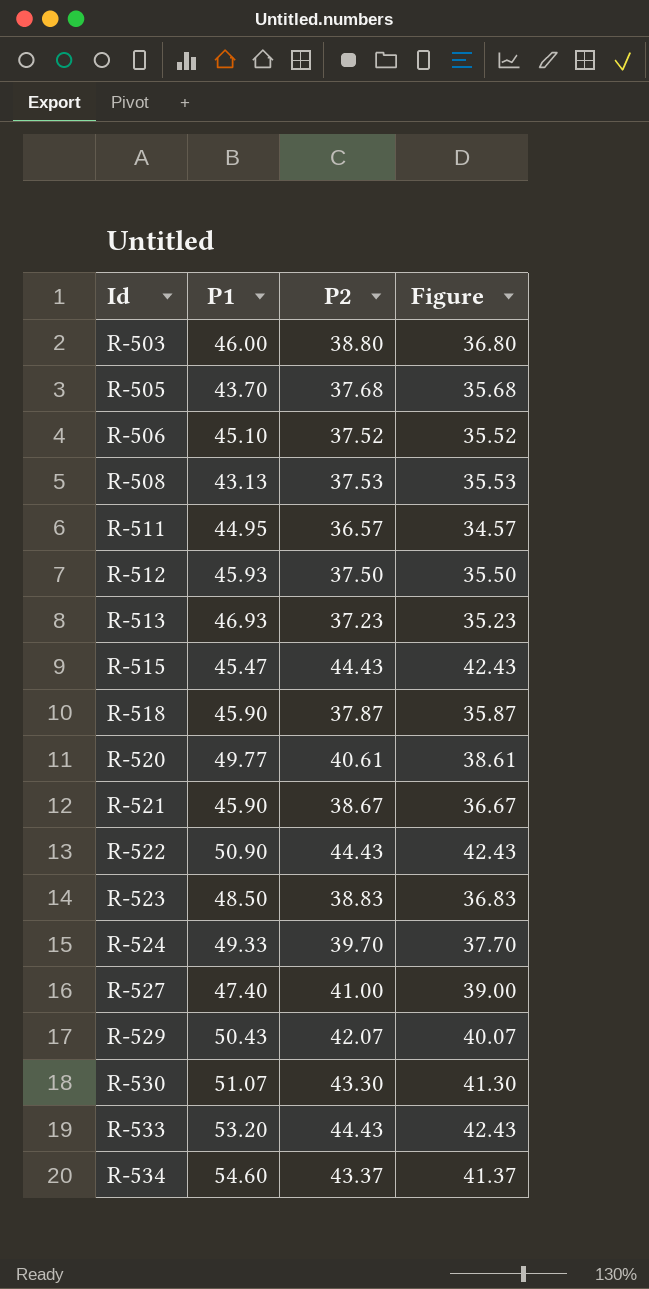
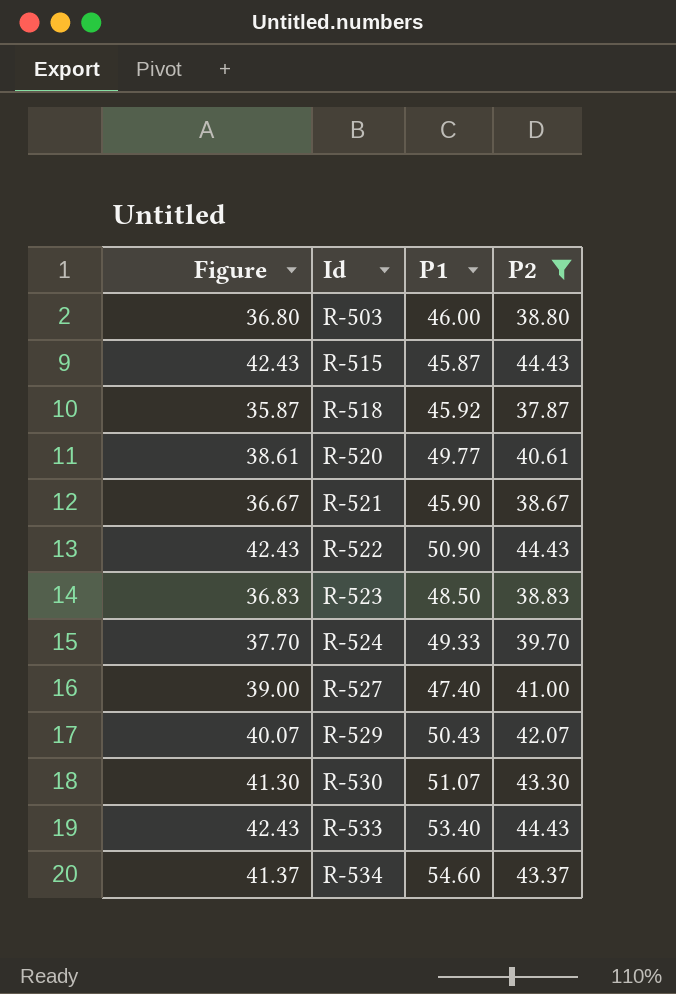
filter: none -> P2 >= 37.87
column Figure | position: 4 -> 1
R-515 | P1: 45.47 -> 45.87
R-518 | P1: 45.90 -> 45.92
R-533 | P1: 53.20 -> 53.40

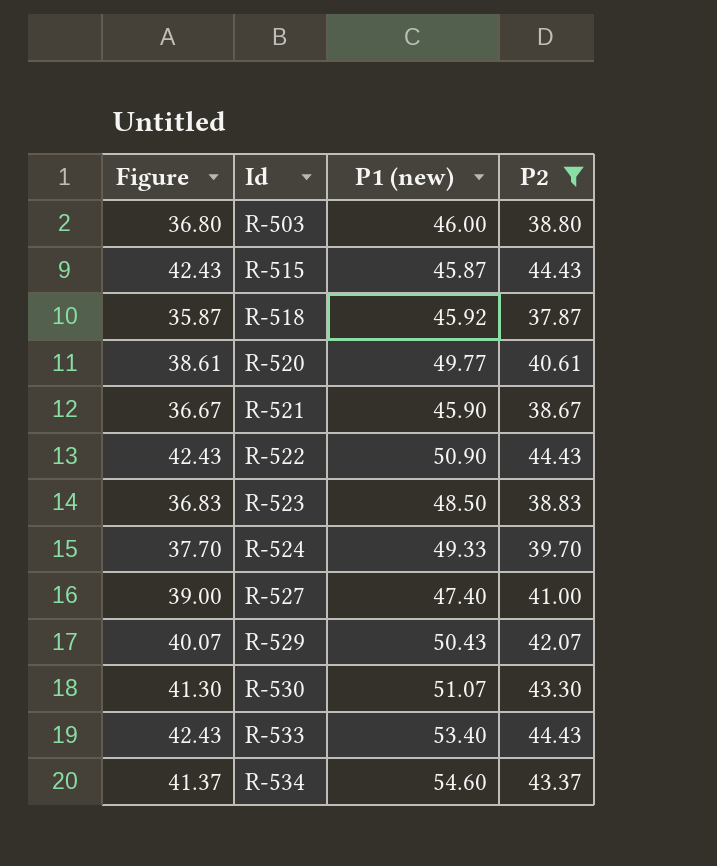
column name: P1 -> P1 (new)

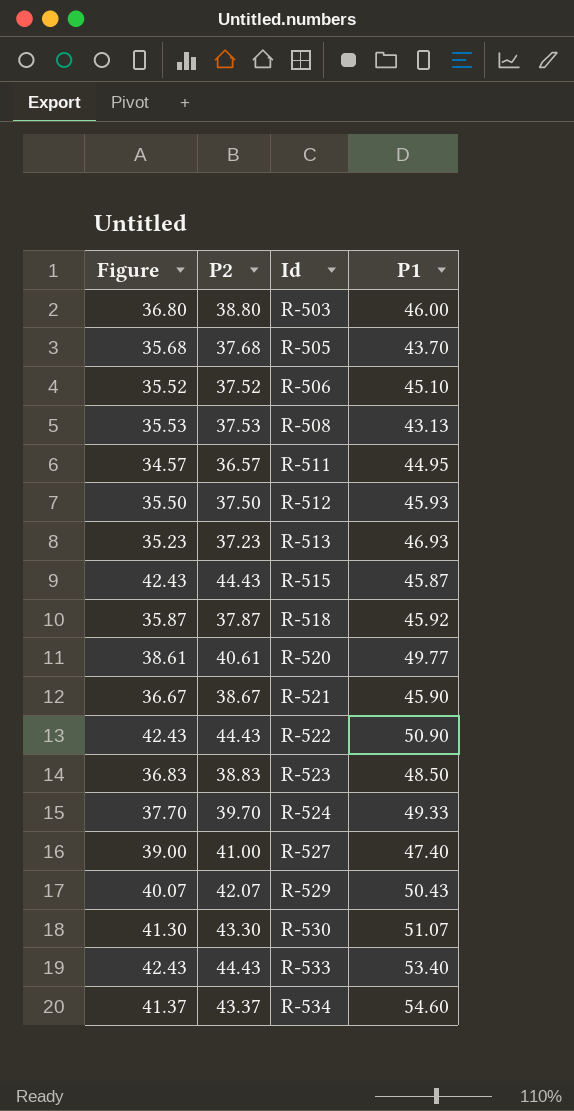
filter: P2 >= 37.87 -> none
column P2 | position: 4 -> 2
column name: P1 (new) -> P1

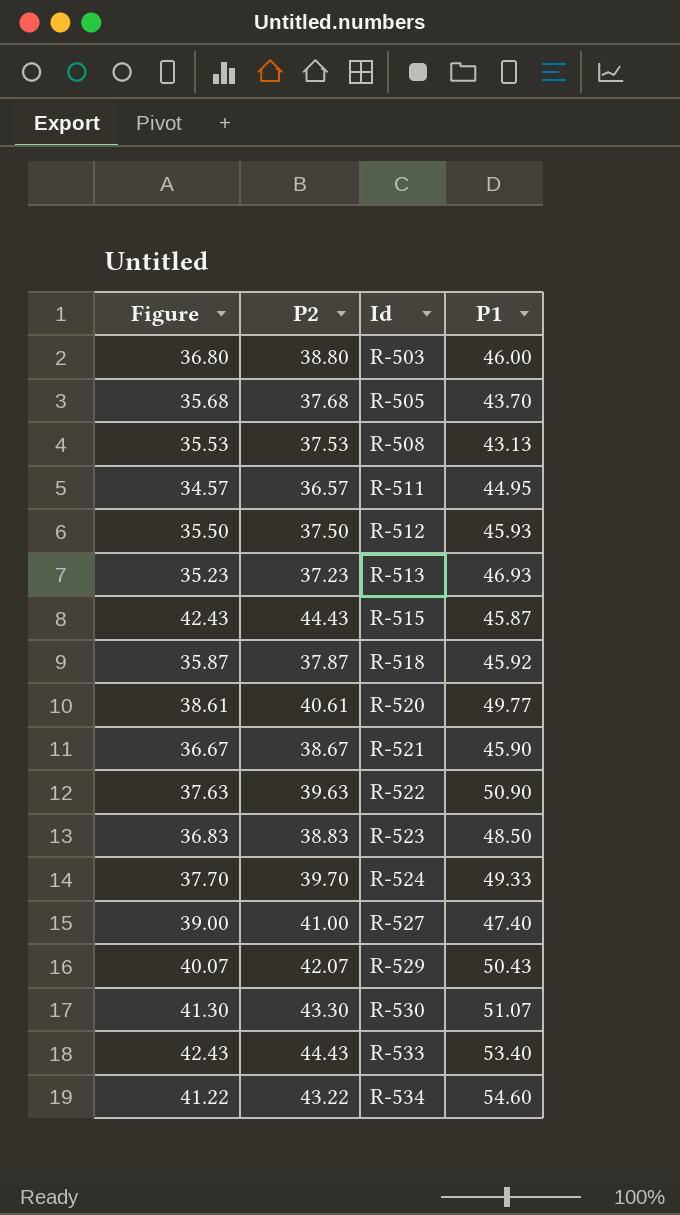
row R-506: 35.52 | 37.52 | 45.10 -> none
R-522 | Figure: 42.43 -> 37.63
R-522 | P2: 44.43 -> 39.63
R-534 | Figure: 41.37 -> 41.22
R-534 | P2: 43.37 -> 43.22

